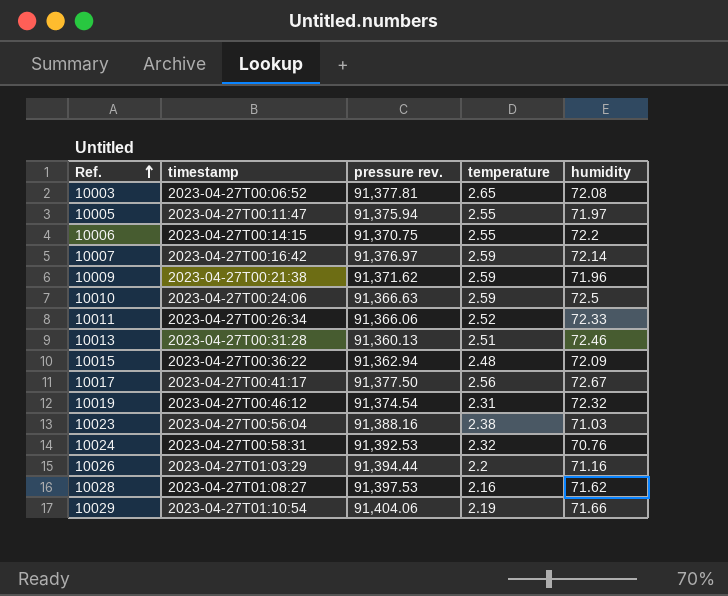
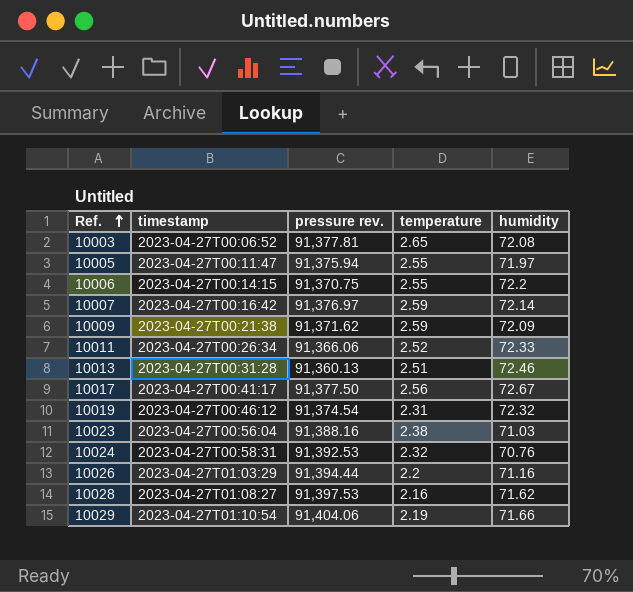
row 10010: 2023-04-27T00:24:06 | 91,366.63 | 2.59 | 72.5 -> none
row 10015: 2023-04-27T00:36:22 | 91,362.94 | 2.48 | 72.09 -> none
10009 | humidity: 71.96 -> 72.09

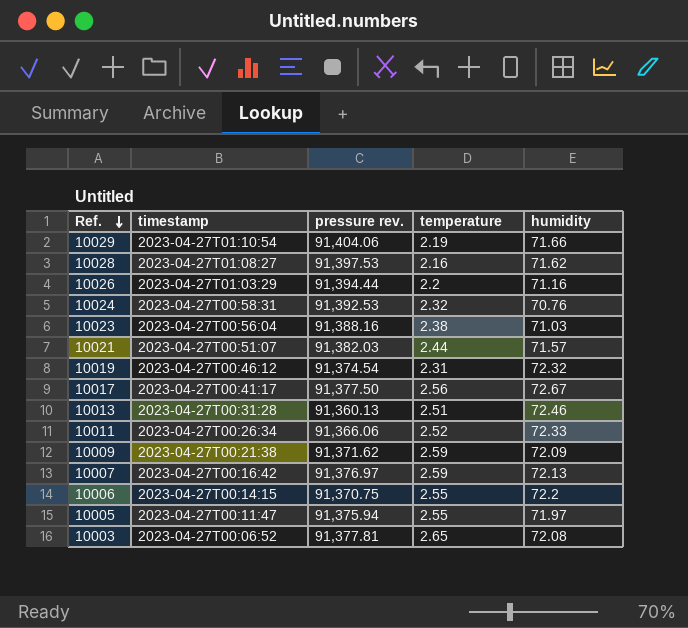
row order: Ref. ascending -> Ref. descending
row 10021: none -> 2023-04-27T00:51:07 | 91,382.03 | 2.44 | 71.57
10007 | humidity: 72.14 -> 72.13

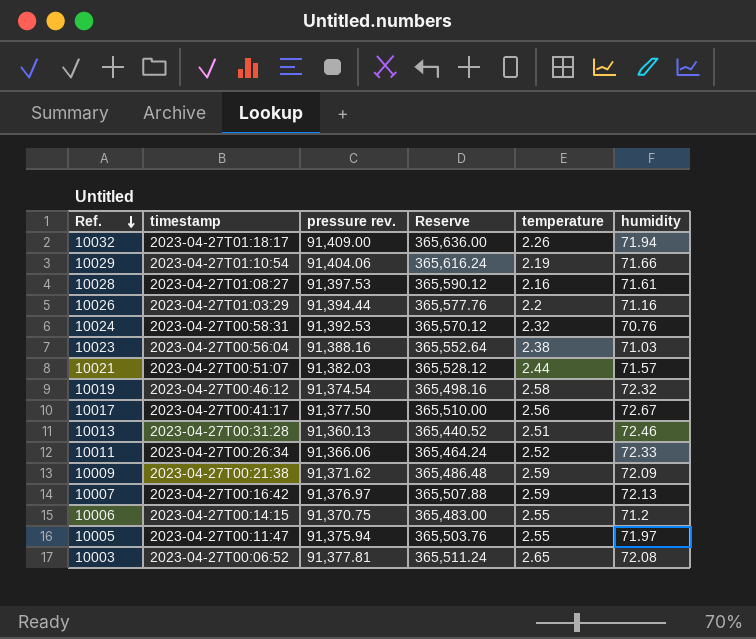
column Reserve | formula: none -> [pressure rev.] * 4
row 10032: none -> 2023-04-27T01:18:17 | 91,409.00 | 365,636.00 | 2.26 | 71.94
10028 | humidity: 71.62 -> 71.61
10019 | temperature: 2.31 -> 2.58
10006 | humidity: 72.2 -> 71.2

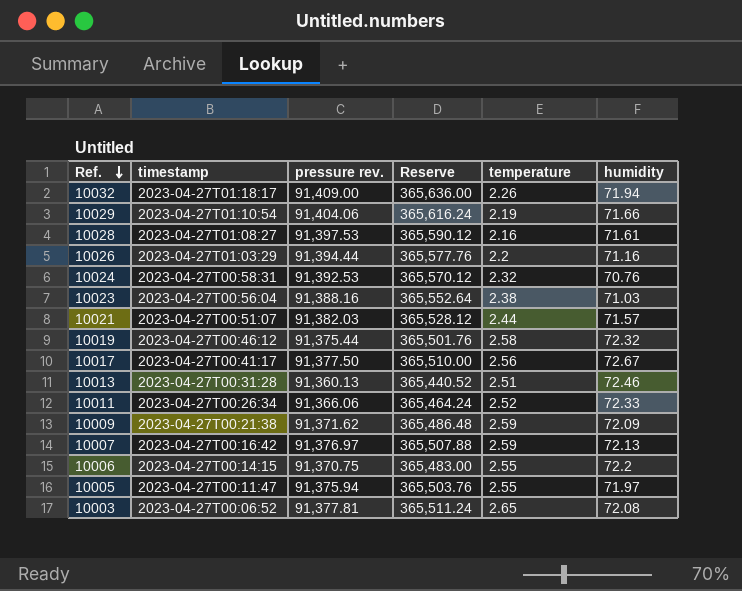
10019 | pressure rev.: 91,374.54 -> 91,375.44
10019 | Reserve: 365,498.16 -> 365,501.76
10006 | humidity: 71.2 -> 72.2

